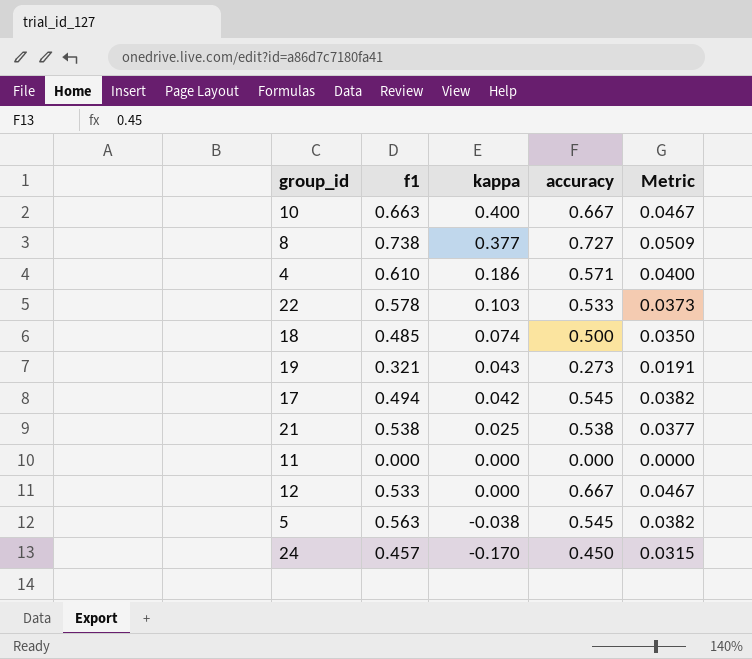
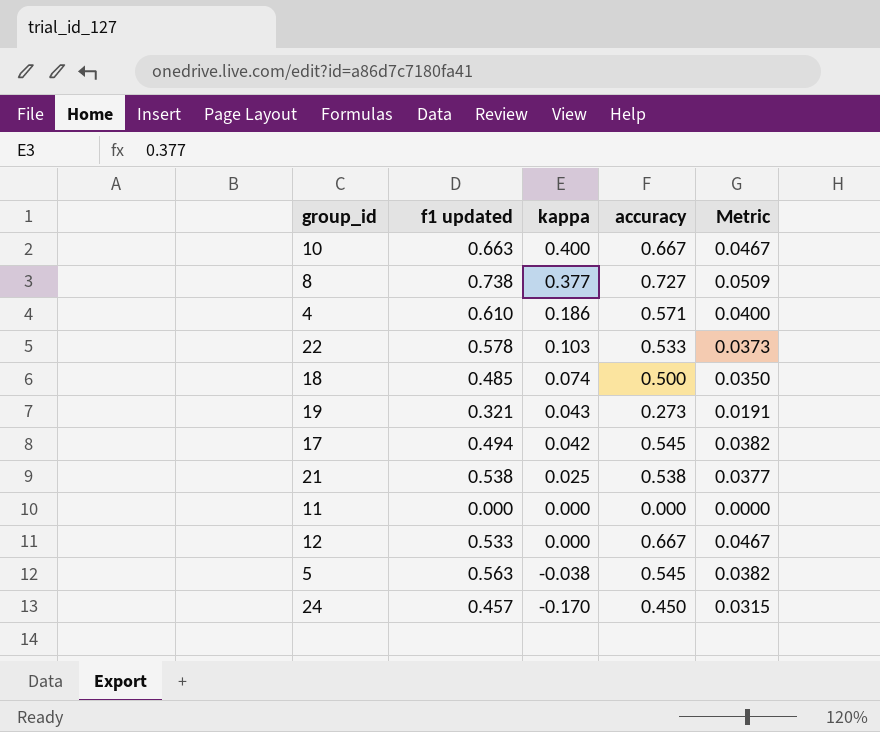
column name: f1 -> f1 updated

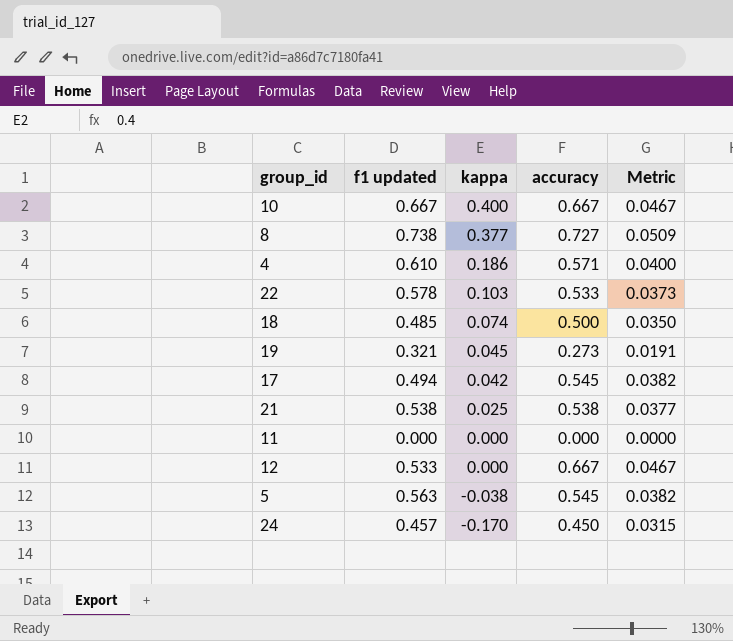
10 | f1 updated: 0.663 -> 0.667
19 | kappa: 0.043 -> 0.045

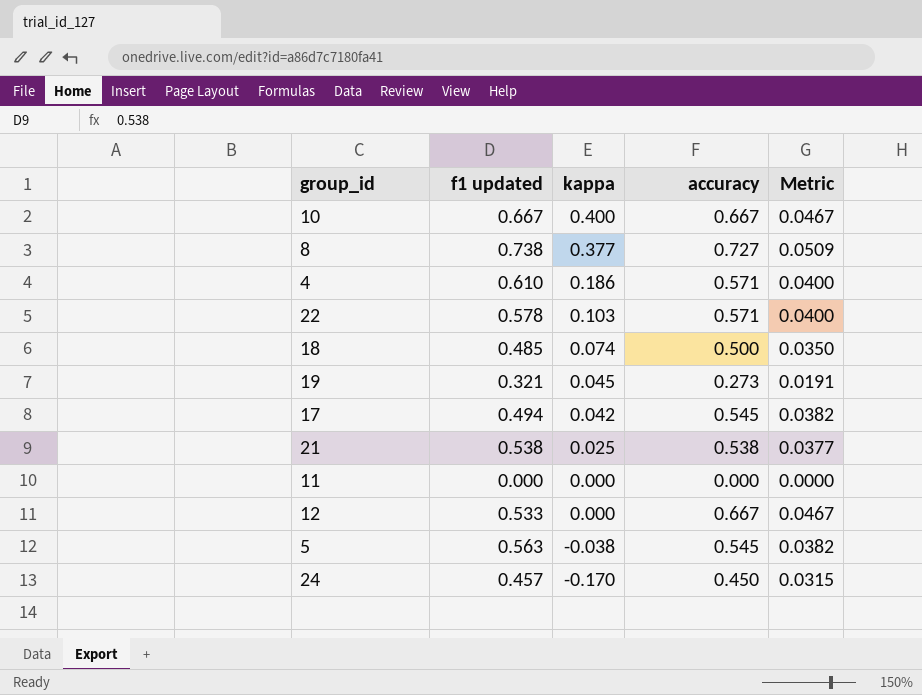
22 | accuracy: 0.533 -> 0.571
22 | Metric: 0.0373 -> 0.0400

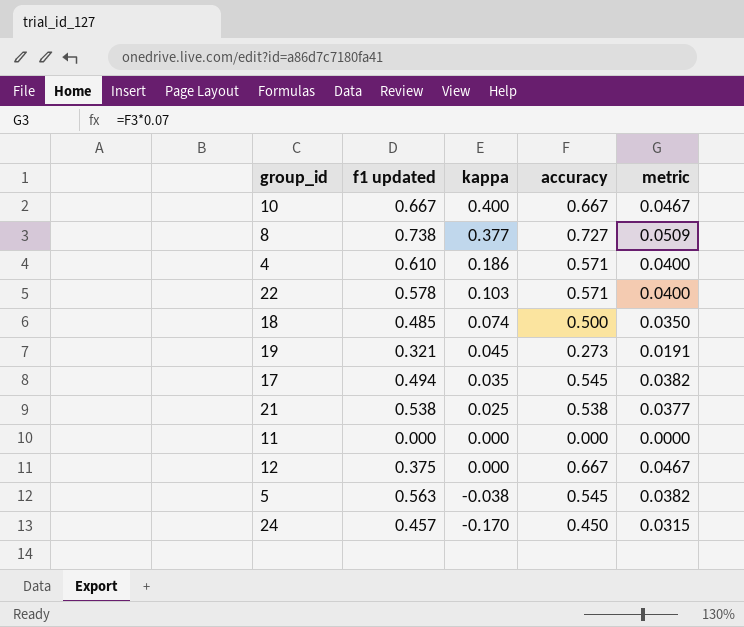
column name: Metric -> metric
17 | kappa: 0.042 -> 0.035
12 | f1 updated: 0.533 -> 0.375

